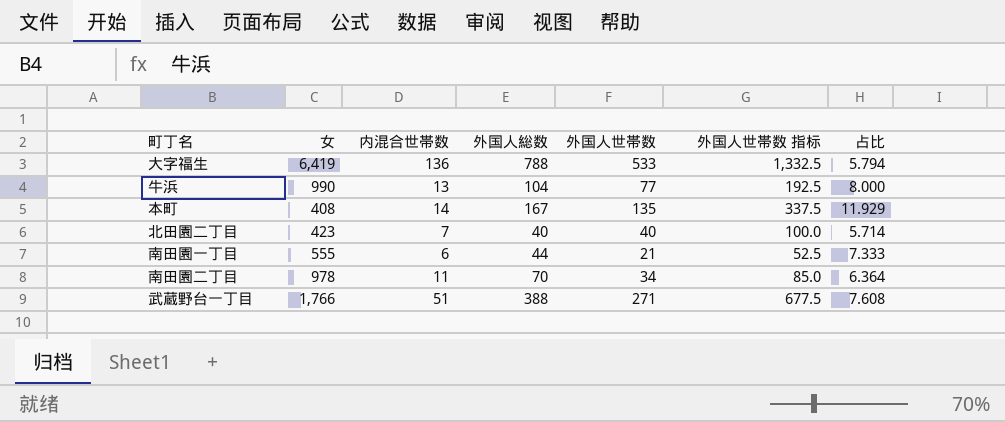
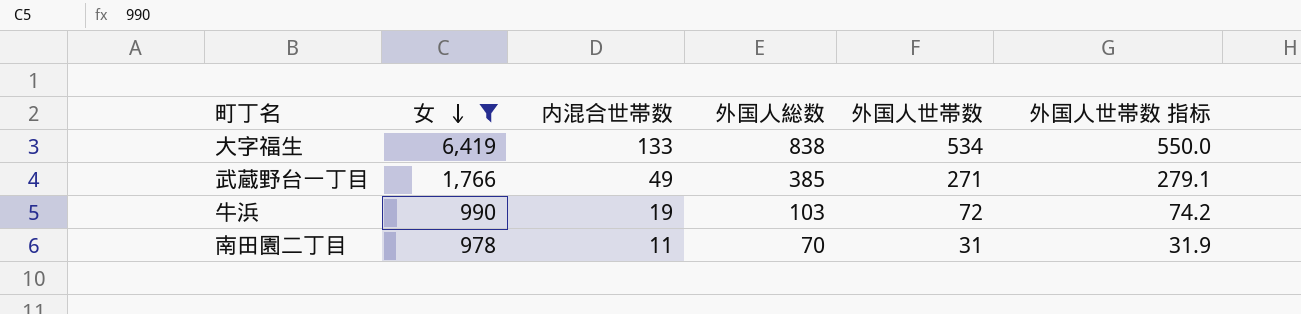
filter: none -> 女 >= 978
row order: none -> 女 descending
column 占比 | formula: [外国人総数] / [内混合世帯数] -> none
column 外国人世帯数 指标 | formula: [外国人世帯数] * 2.5 -> [外国人世帯数] * 1.03
大字福生 | 内混合世帯数: 136 -> 133
大字福生 | 外国人総数: 788 -> 838
大字福生 | 外国人世帯数: 533 -> 534
武蔵野台一丁目 | 内混合世帯数: 51 -> 49
武蔵野台一丁目 | 外国人総数: 388 -> 385
牛浜 | 内混合世帯数: 13 -> 19
牛浜 | 外国人総数: 104 -> 103
牛浜 | 外国人世帯数: 77 -> 72
南田園二丁目 | 外国人世帯数: 34 -> 31

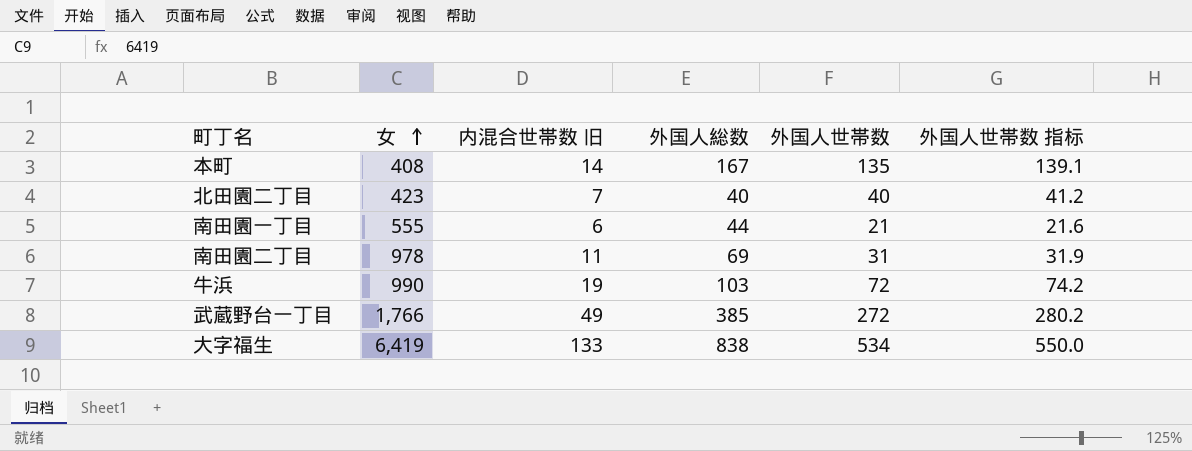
filter: 女 >= 978 -> none
row order: 女 descending -> 女 ascending
column name: 内混合世帯数 -> 内混合世帯数 旧
南田園二丁目 | 外国人総数: 70 -> 69
武蔵野台一丁目 | 外国人世帯数: 271 -> 272
武蔵野台一丁目 | 外国人世帯数 指标: 279.1 -> 280.2

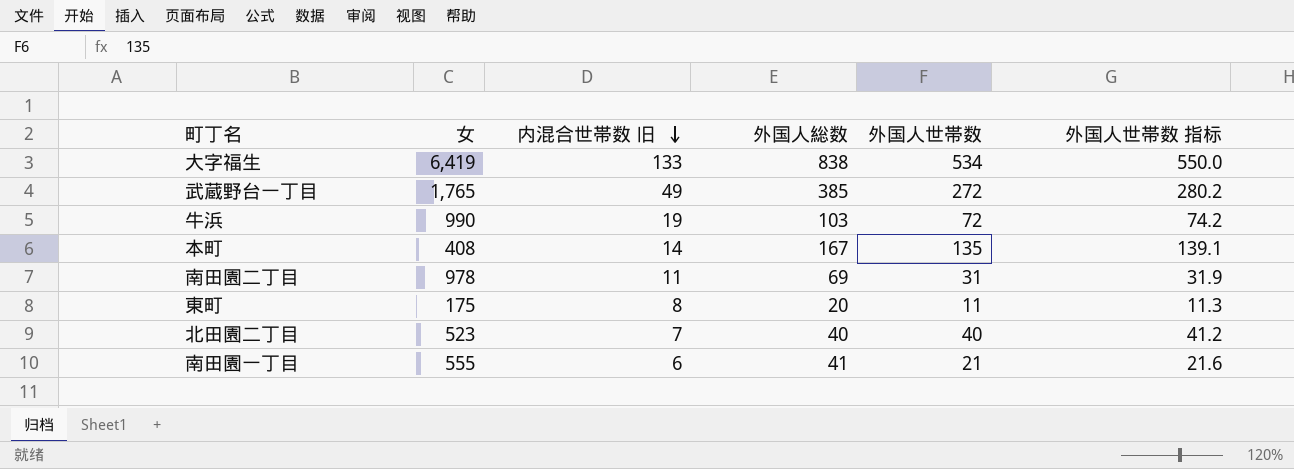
row order: 女 ascending -> 内混合世帯数 旧 descending
武蔵野台一丁目 | 女: 1,766 -> 1,765
row 東町: none -> 175 | 8 | 20 | 11 | 11.3
北田園二丁目 | 女: 423 -> 523
南田園一丁目 | 外国人総数: 44 -> 41

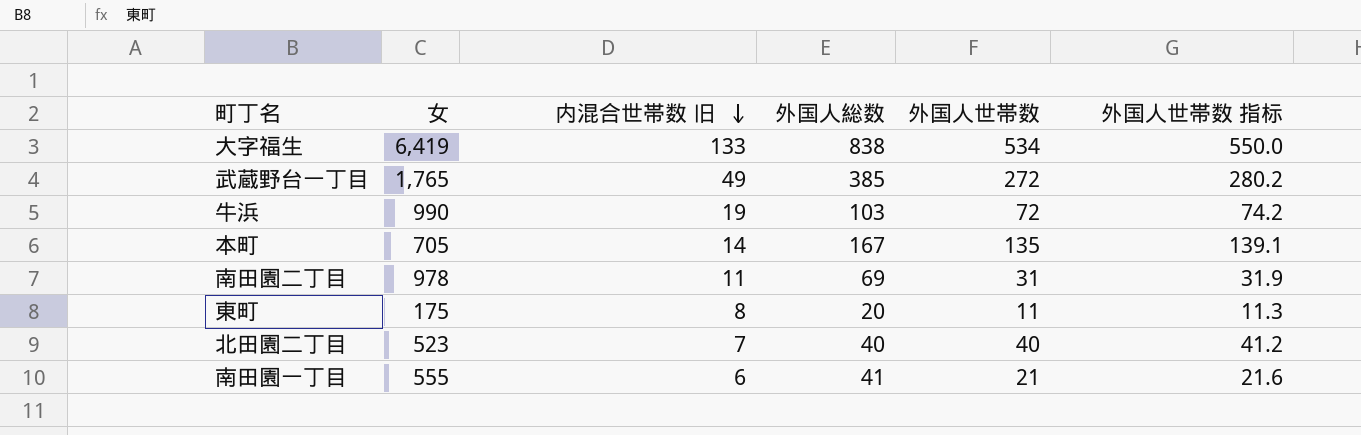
本町 | 女: 408 -> 705

